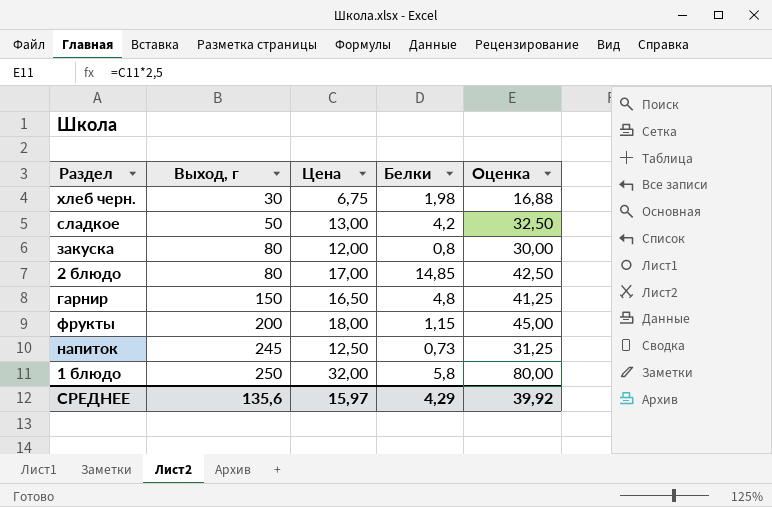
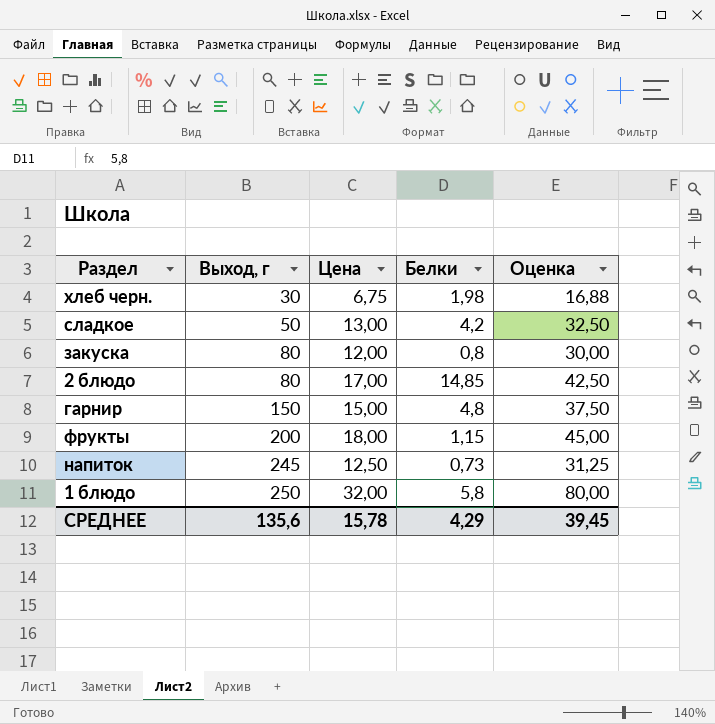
гарнир | Цена: 16,50 -> 15,00
гарнир | Оценка: 41,25 -> 37,50
СРЕДНЕЕ | Цена: 15,97 -> 15,78
СРЕДНЕЕ | Оценка: 39,92 -> 39,45

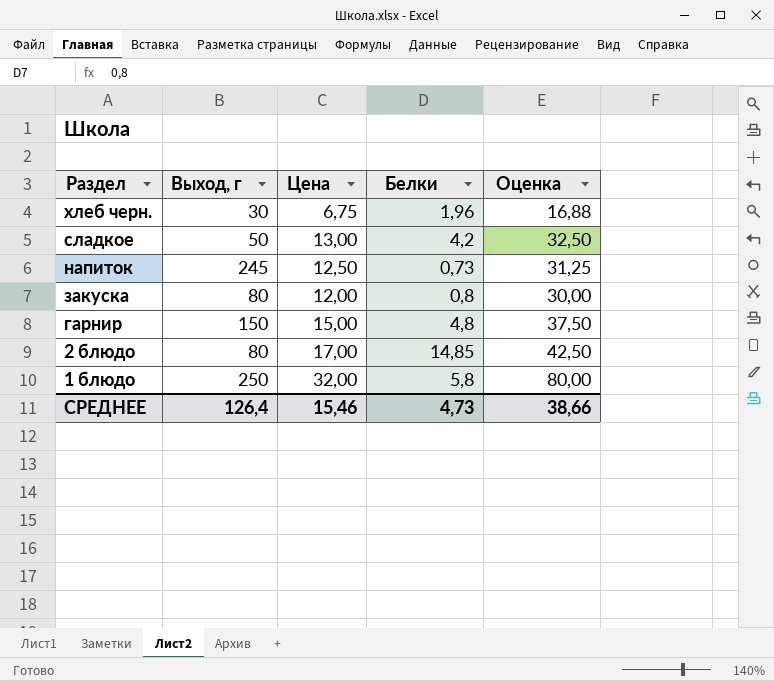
row order: Выход, г ascending -> Раздел descending
row фрукты: 200 | 18,00 | 1,15 | 45,00 -> none
хлеб черн. | Белки: 1,98 -> 1,96
СРЕДНЕЕ | Выход, г: 135,6 -> 126,4
СРЕДНЕЕ | Цена: 15,78 -> 15,46
СРЕДНЕЕ | Белки: 4,29 -> 4,73
СРЕДНЕЕ | Оценка: 39,45 -> 38,66

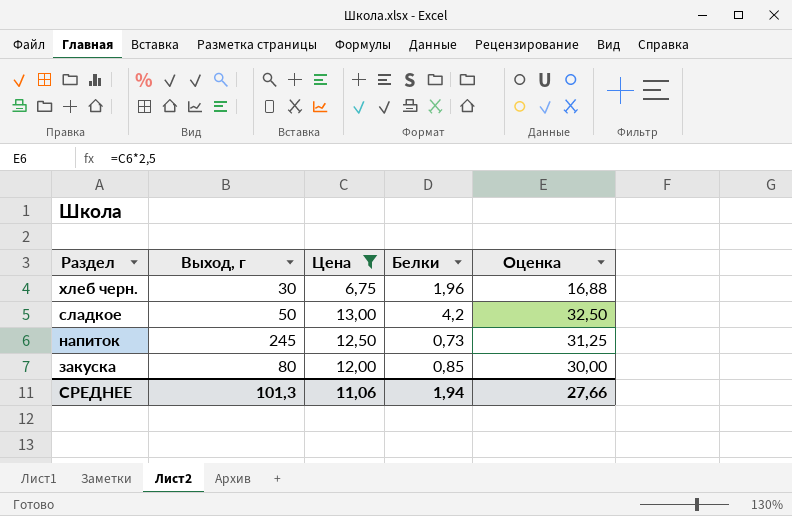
filter: none -> Цена <= 13,00
закуска | Белки: 0,8 -> 0,85
СРЕДНЕЕ | Выход, г: 126,4 -> 101,3
СРЕДНЕЕ | Цена: 15,46 -> 11,06
СРЕДНЕЕ | Белки: 4,73 -> 1,94
СРЕДНЕЕ | Оценка: 38,66 -> 27,66

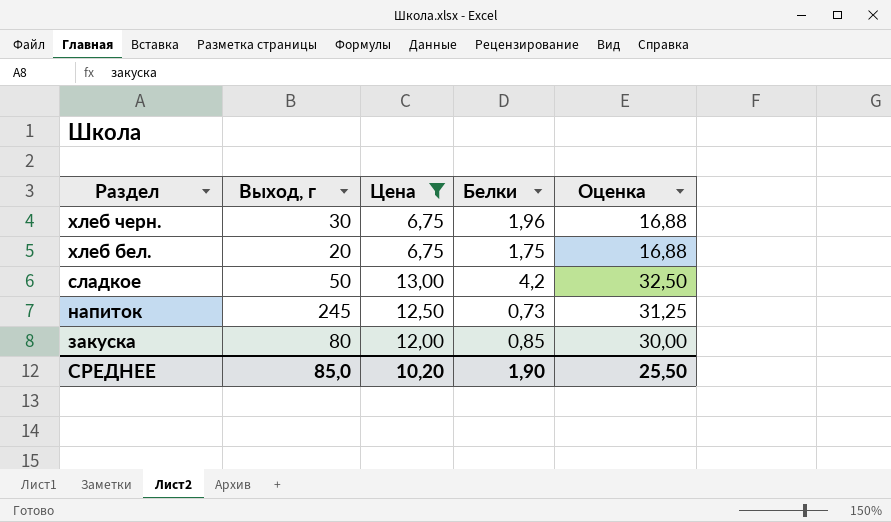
row хлеб бел.: none -> 20 | 6,75 | 1,75 | 16,88
СРЕДНЕЕ | Выход, г: 101,3 -> 85,0
СРЕДНЕЕ | Цена: 11,06 -> 10,20
СРЕДНЕЕ | Белки: 1,94 -> 1,90
СРЕДНЕЕ | Оценка: 27,66 -> 25,50

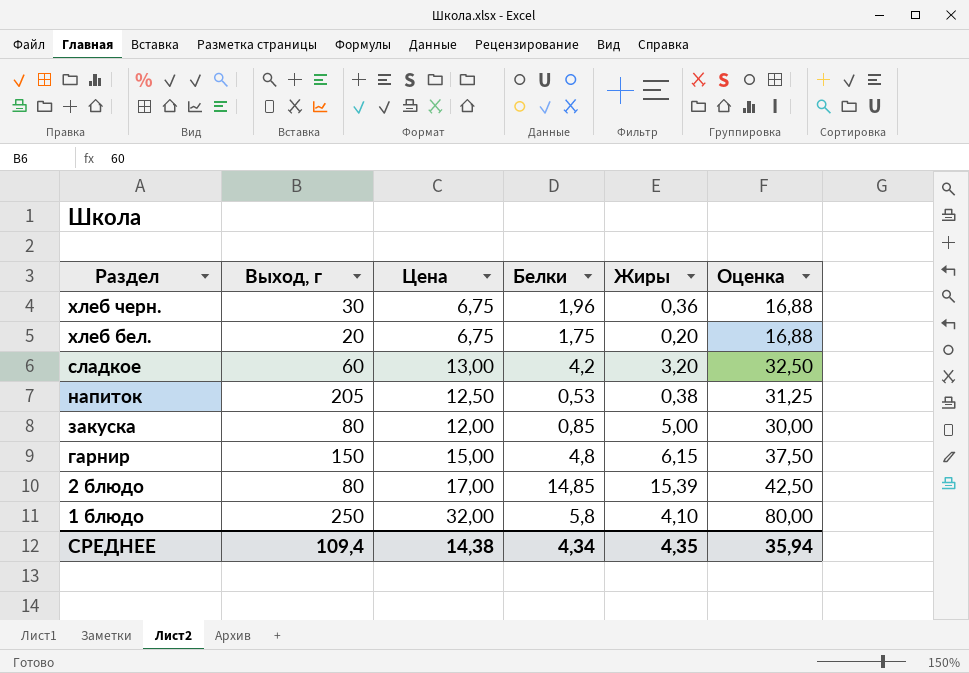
filter: Цена <= 13,00 -> none
column Жиры | position: none -> 5
сладкое | Выход, г: 50 -> 60
напиток | Выход, г: 245 -> 205
напиток | Белки: 0,73 -> 0,53
СРЕДНЕЕ | Выход, г: 85,0 -> 109,4
СРЕДНЕЕ | Цена: 10,20 -> 14,38
СРЕДНЕЕ | Белки: 1,90 -> 4,34
СРЕДНЕЕ | Оценка: 25,50 -> 35,94

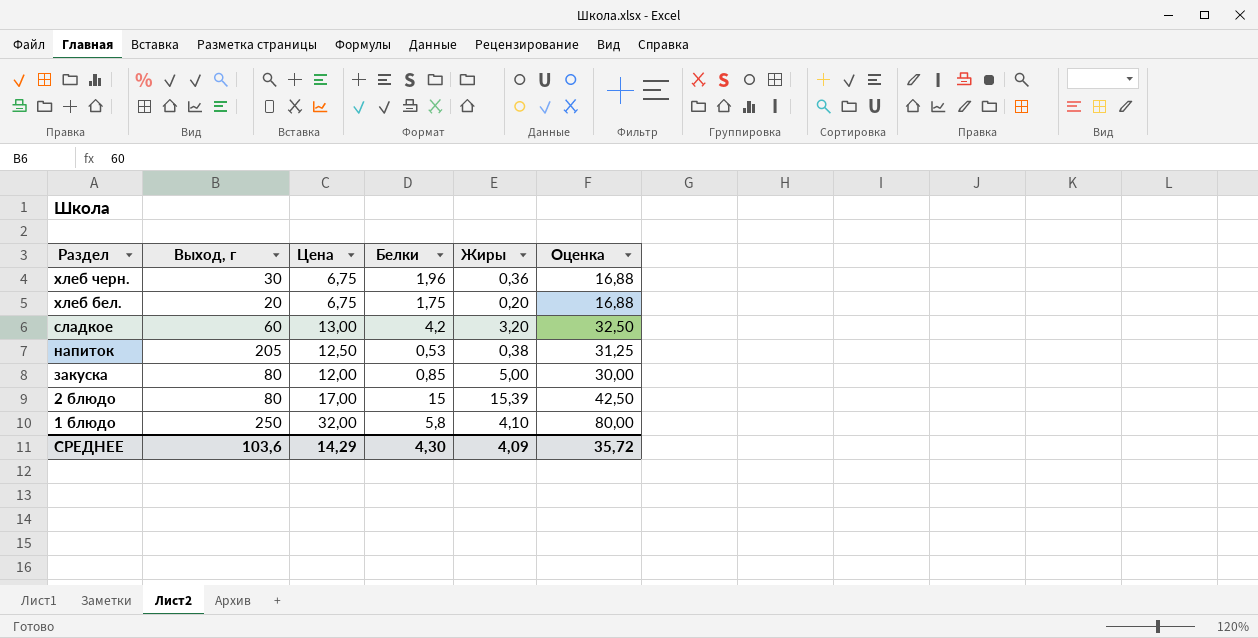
row гарнир: 150 | 15,00 | 4,8 | 6,15 | 37,50 -> none
2 блюдо | Белки: 14,85 -> 15
СРЕДНЕЕ | Выход, г: 109,4 -> 103,6
СРЕДНЕЕ | Цена: 14,38 -> 14,29
СРЕДНЕЕ | Белки: 4,34 -> 4,30
СРЕДНЕЕ | Жиры: 4,35 -> 4,09
СРЕДНЕЕ | Оценка: 35,94 -> 35,72

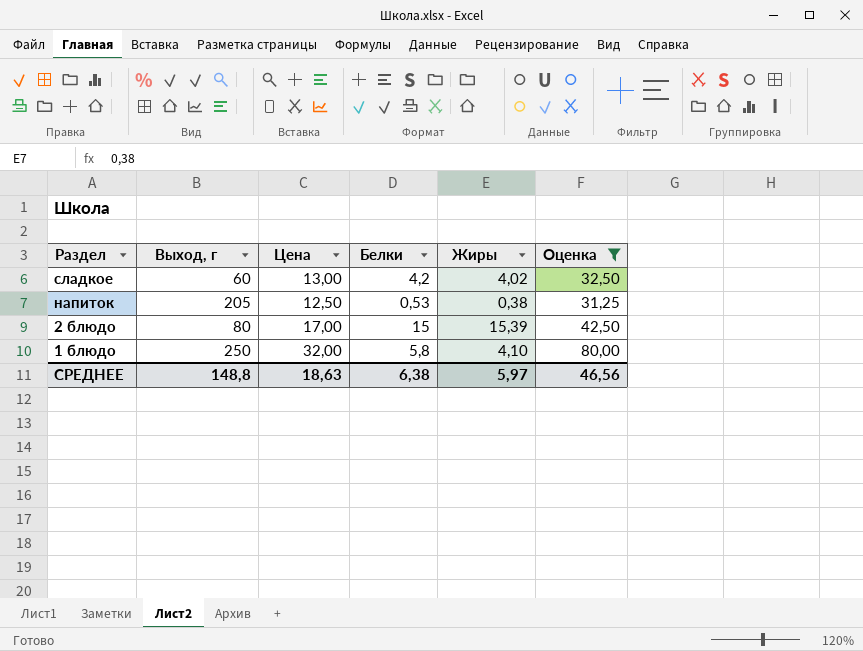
filter: none -> Оценка >= 31,25
сладкое | Жиры: 3,20 -> 4,02
СРЕДНЕЕ | Выход, г: 103,6 -> 148,8
СРЕДНЕЕ | Цена: 14,29 -> 18,63
СРЕДНЕЕ | Белки: 4,30 -> 6,38
СРЕДНЕЕ | Жиры: 4,09 -> 5,97
СРЕДНЕЕ | Оценка: 35,72 -> 46,56

